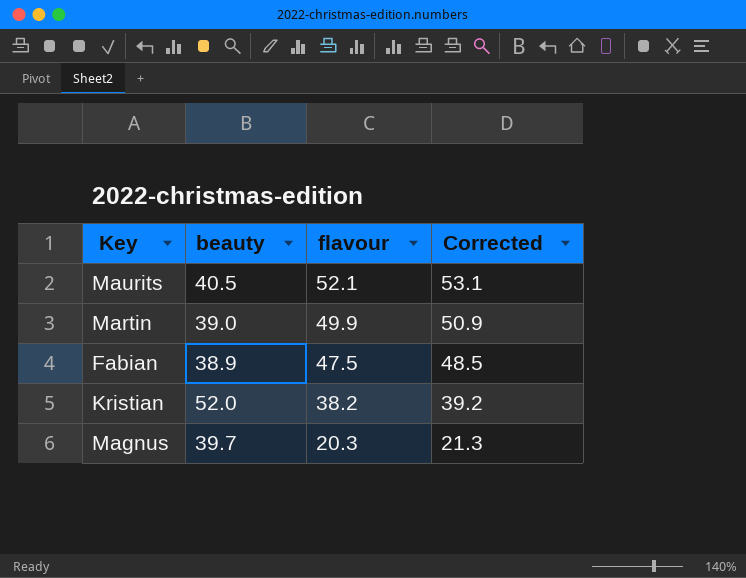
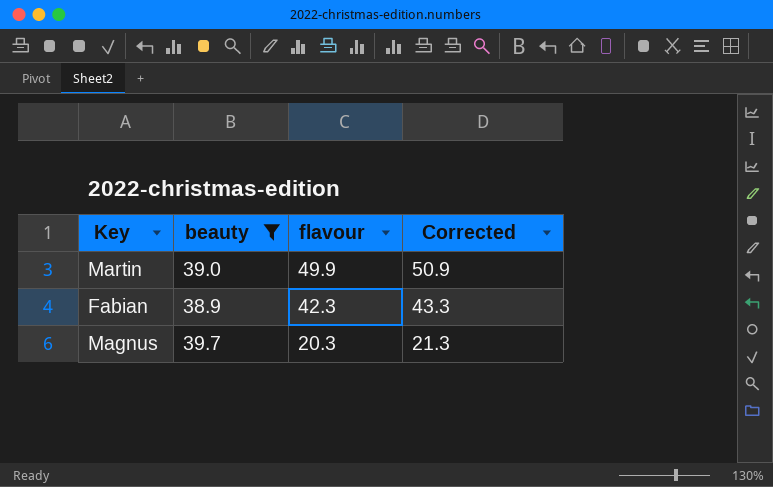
filter: none -> beauty <= 39.7
Fabian | flavour: 47.5 -> 42.3
Fabian | Corrected: 48.5 -> 43.3

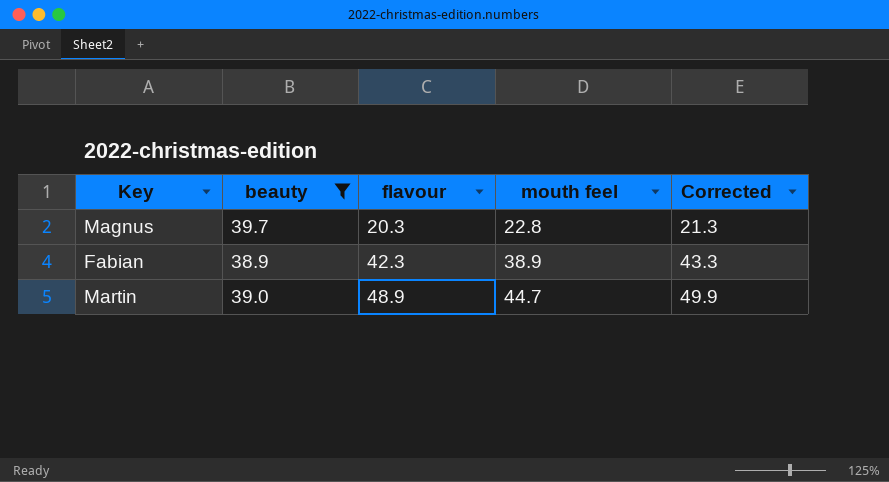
row order: flavour descending -> flavour ascending
column mouth feel | position: none -> 4
Martin | flavour: 49.9 -> 48.9
Martin | Corrected: 50.9 -> 49.9

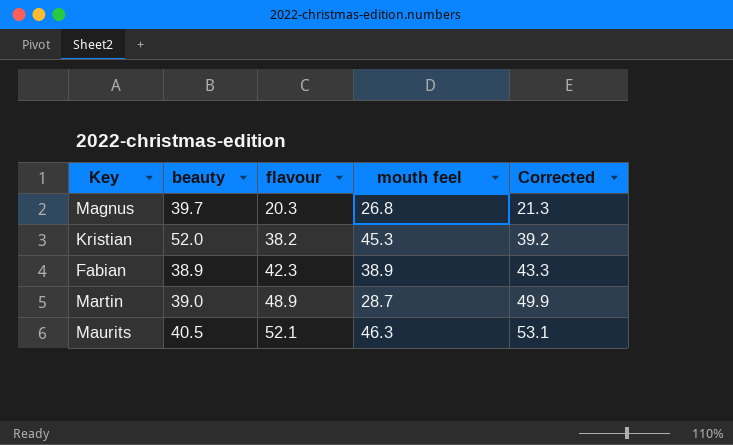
filter: beauty <= 39.7 -> none
Magnus | mouth feel: 22.8 -> 26.8
Martin | mouth feel: 44.7 -> 28.7

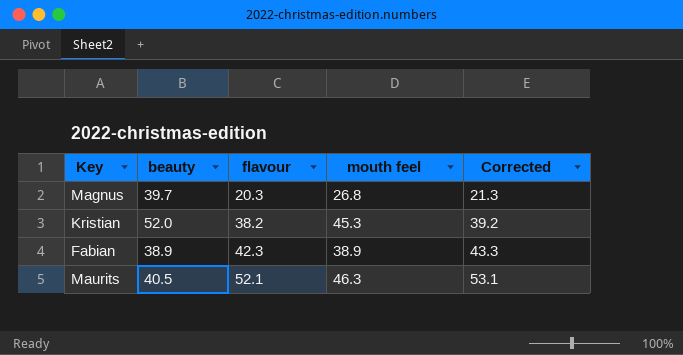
row Martin: 39.0 | 48.9 | 28.7 | 49.9 -> none

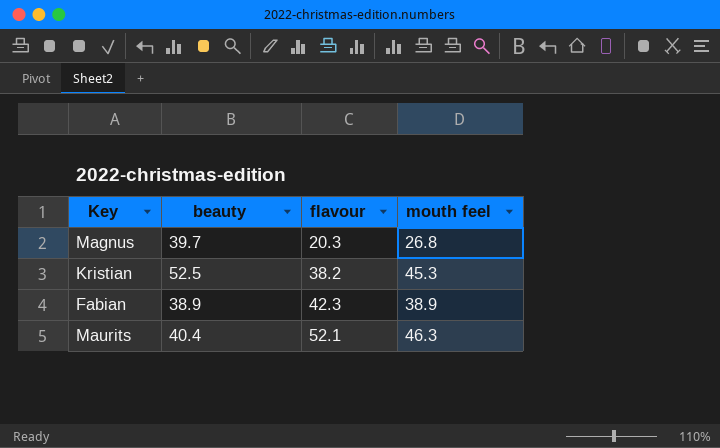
column Corrected | formula: [flavour] + 1 -> none
Kristian | beauty: 52.0 -> 52.5
Maurits | beauty: 40.5 -> 40.4

